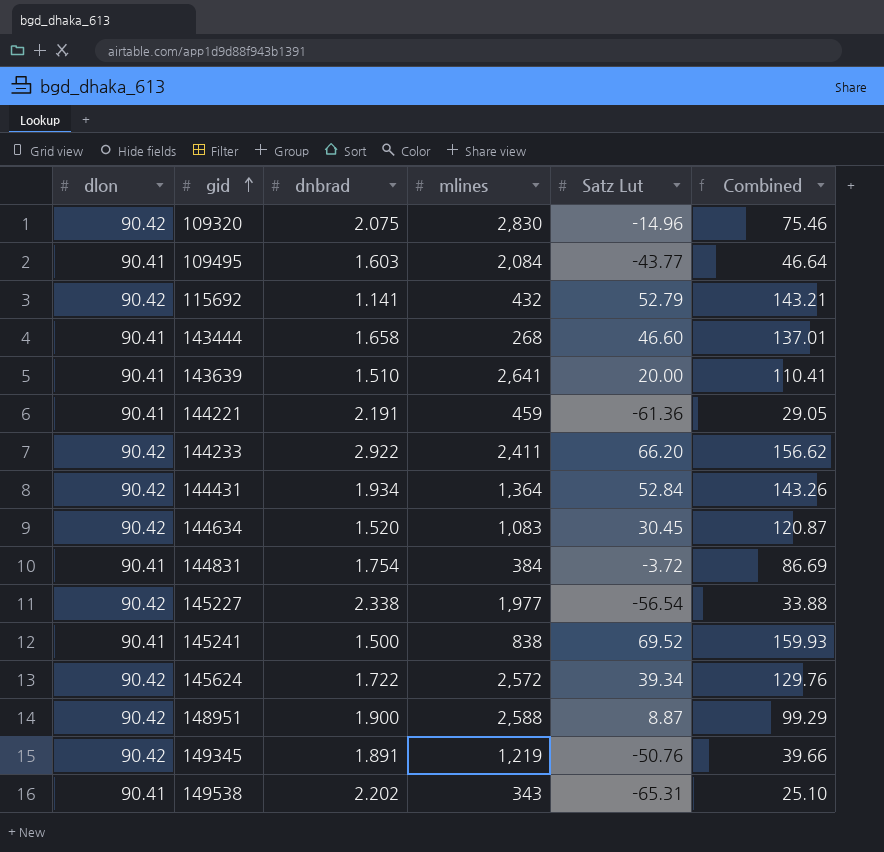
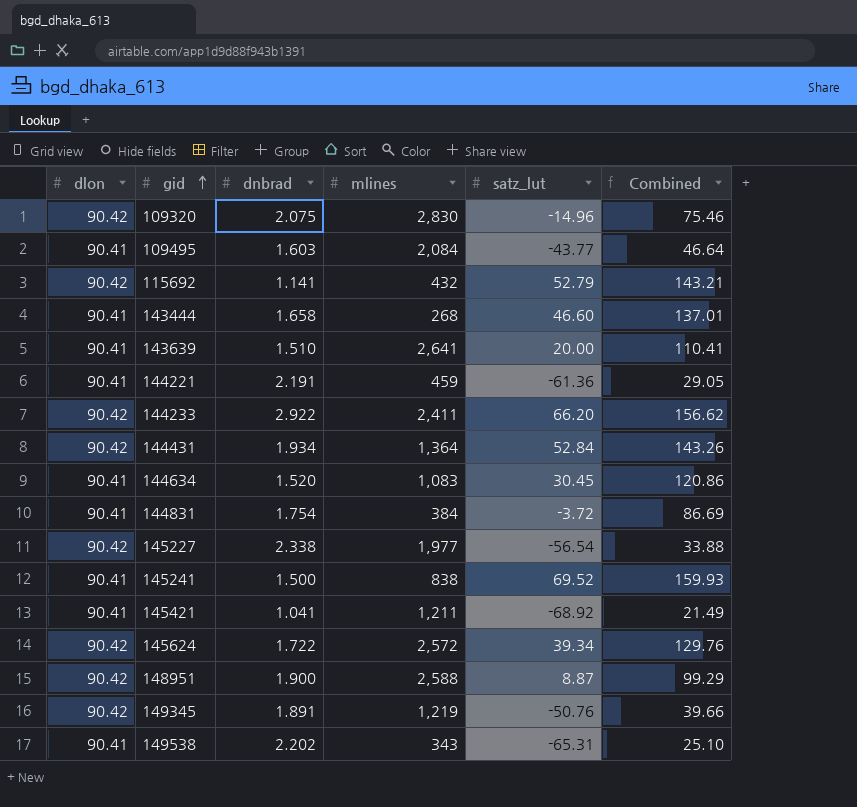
column name: Satz Lut -> satz_lut
144634 | dlon: 90.42 -> 90.41
144634 | Combined: 120.87 -> 120.86
row 145421: none -> 90.41 | 1.041 | 1,211 | -68.92 | 21.49

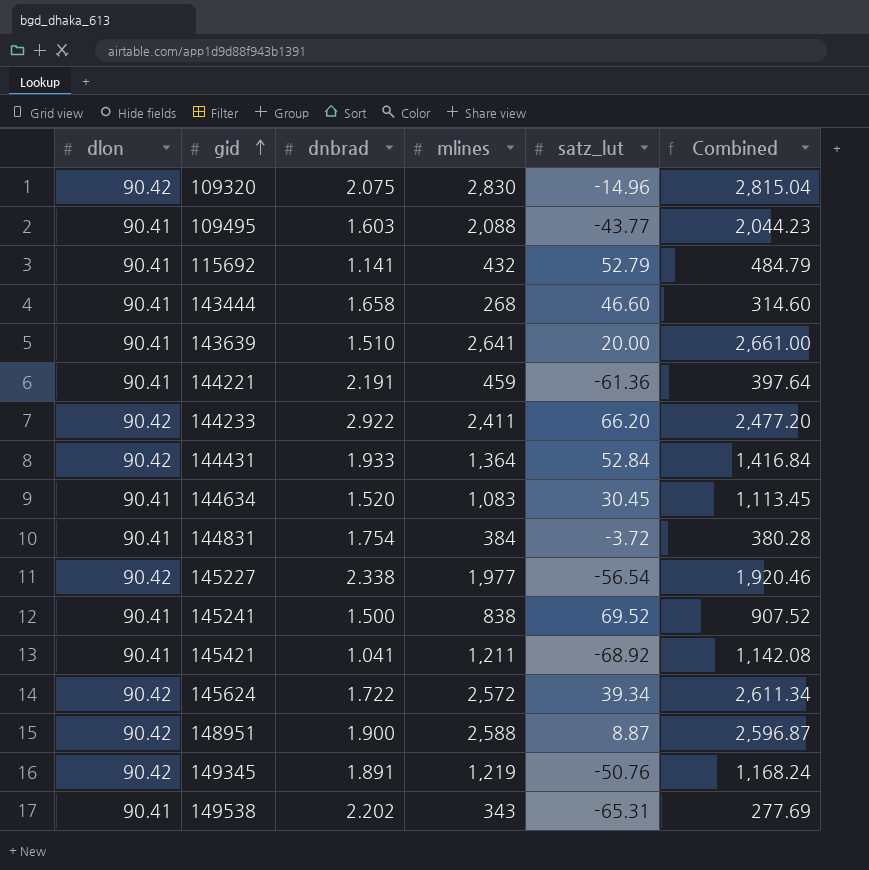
column Combined | formula: [dlon] + [satz_lut] -> [mlines] + [satz_lut]
109495 | mlines: 2,084 -> 2,088
115692 | dlon: 90.42 -> 90.41
144431 | dnbrad: 1.934 -> 1.933

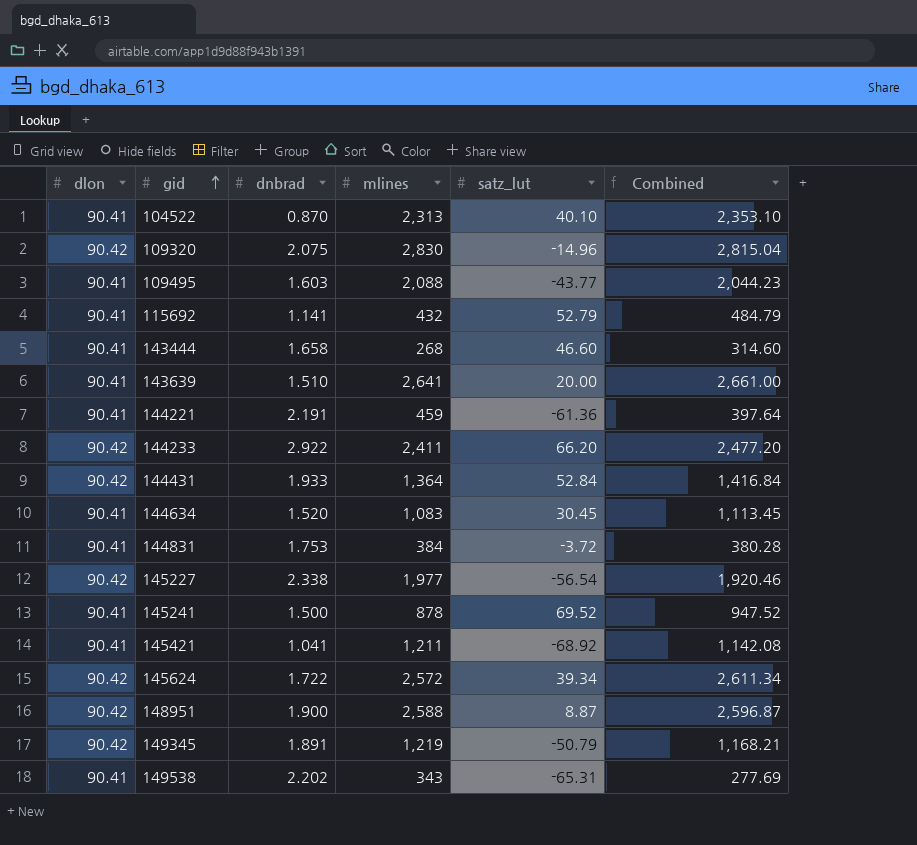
row 104522: none -> 90.41 | 0.870 | 2,313 | 40.10 | 2,353.10
144831 | dnbrad: 1.754 -> 1.753
145241 | mlines: 838 -> 878
145241 | Combined: 907.52 -> 947.52
149345 | satz_lut: -50.76 -> -50.79
149345 | Combined: 1,168.24 -> 1,168.21

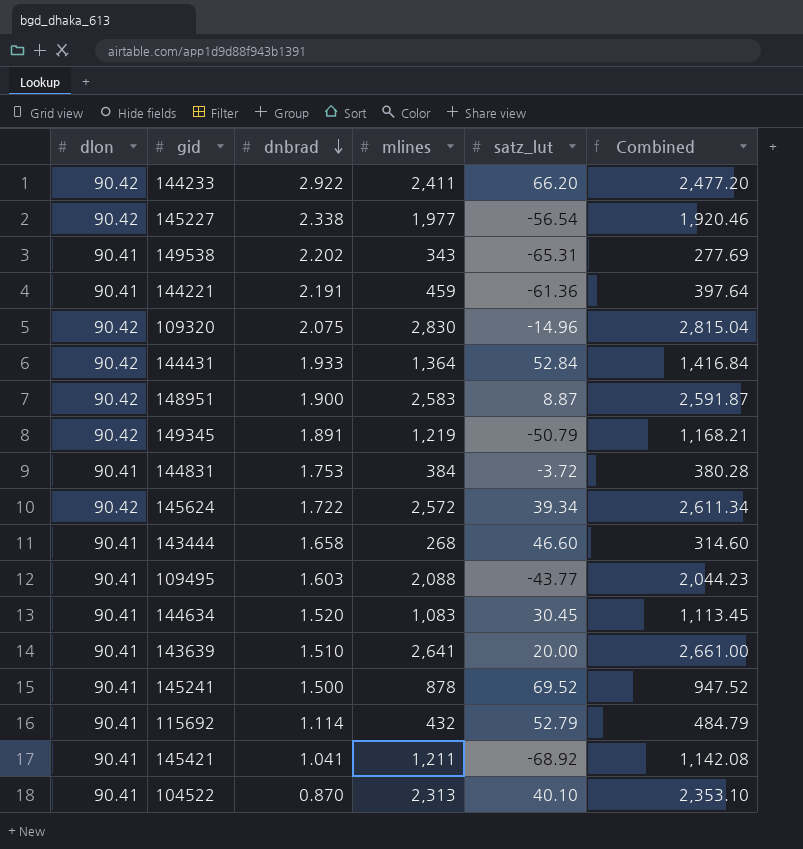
row order: gid ascending -> dnbrad descending
148951 | mlines: 2,588 -> 2,583
148951 | Combined: 2,596.87 -> 2,591.87
115692 | dnbrad: 1.141 -> 1.114

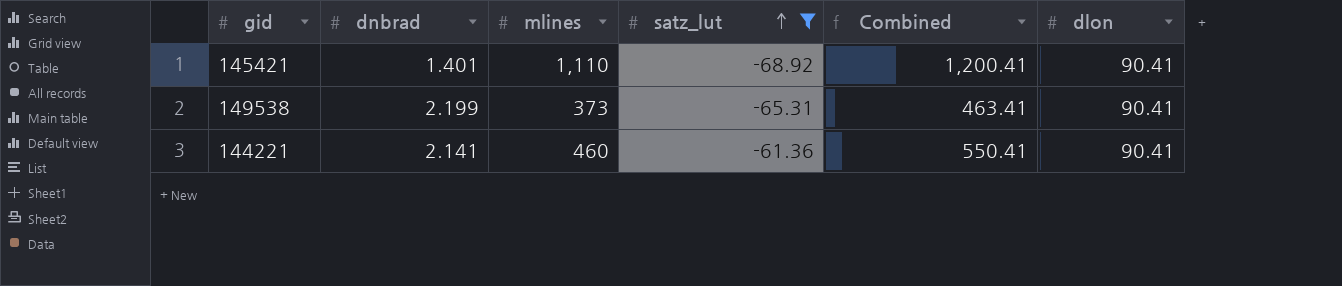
filter: none -> satz_lut <= -61.36
row order: dnbrad descending -> satz_lut ascending
column Combined | formula: [mlines] + [satz_lut] -> [mlines] + [dlon]
column dlon | position: 1 -> 6
145421 | dnbrad: 1.041 -> 1.401
145421 | mlines: 1,211 -> 1,110
149538 | dnbrad: 2.202 -> 2.199
149538 | mlines: 343 -> 373
144221 | dnbrad: 2.191 -> 2.141
144221 | mlines: 459 -> 460

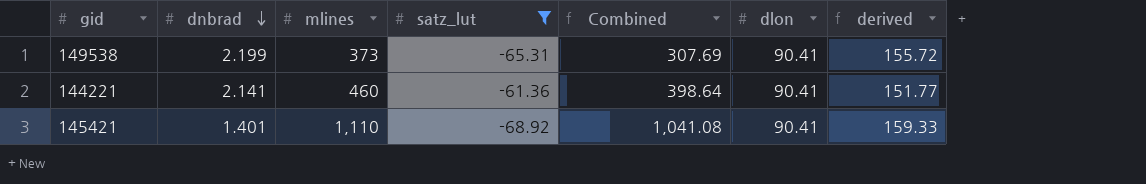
row order: satz_lut ascending -> dnbrad descending
column Combined | formula: [mlines] + [dlon] -> [mlines] + [satz_lut]
column derived | formula: none -> [dlon] - [satz_lut]

